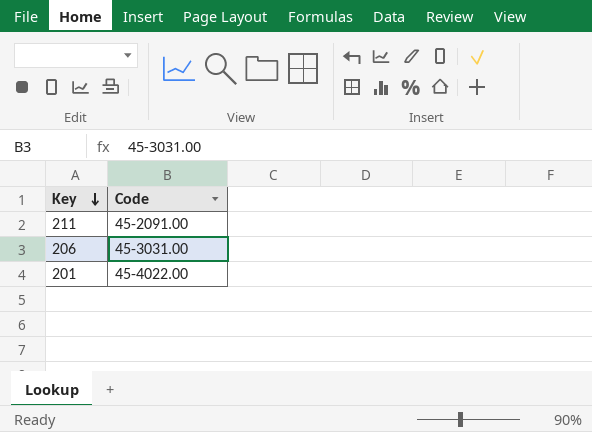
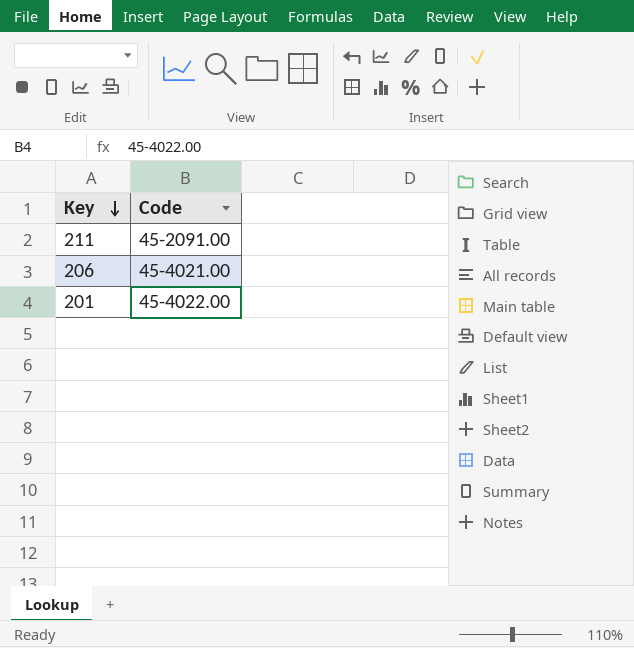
206 | Code: 45-3031.00 -> 45-4021.00

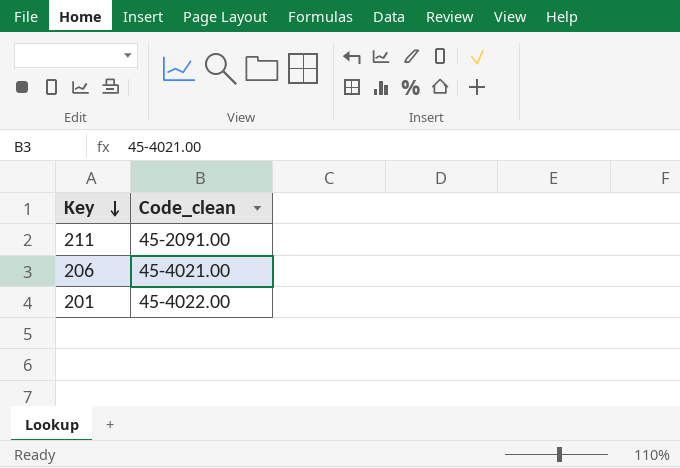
column name: Code -> Code_clean

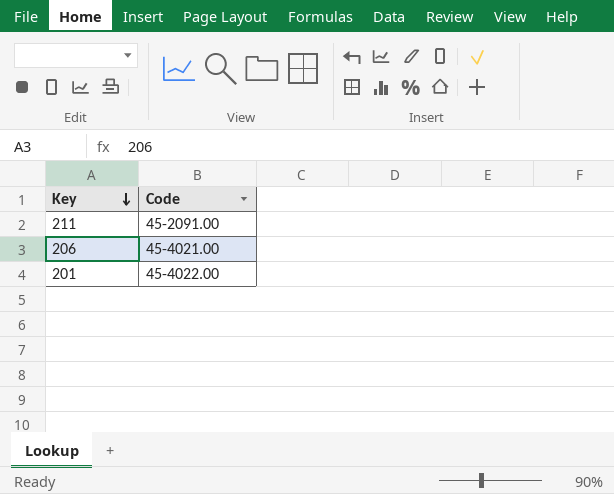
column name: Code_clean -> Code

